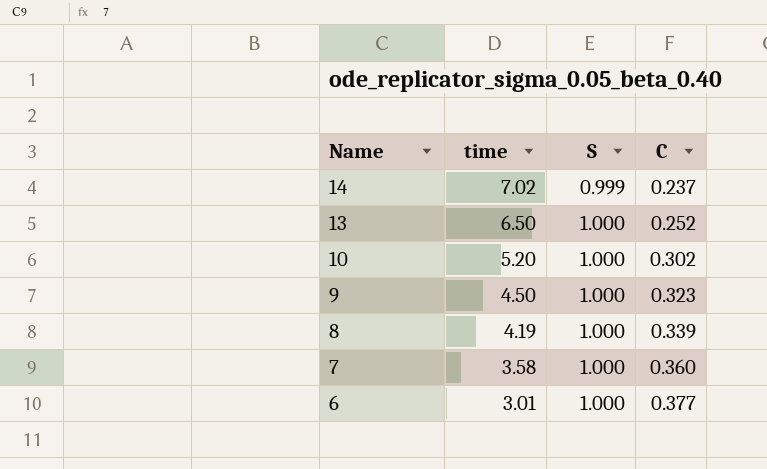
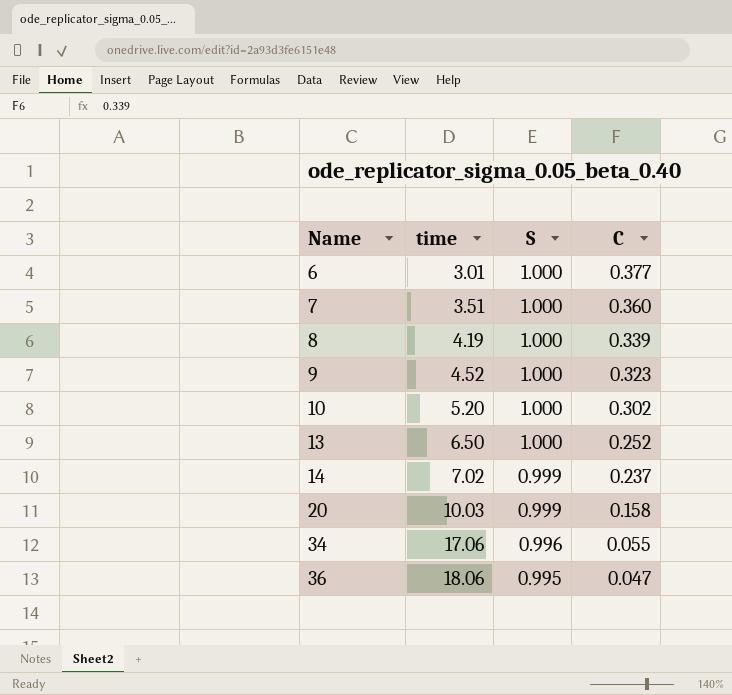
row order: Name descending -> Name ascending
7 | time: 3.58 -> 3.51
9 | time: 4.50 -> 4.52
row 20: none -> 10.03 | 0.999 | 0.158
row 34: none -> 17.06 | 0.996 | 0.055
row 36: none -> 18.06 | 0.995 | 0.047

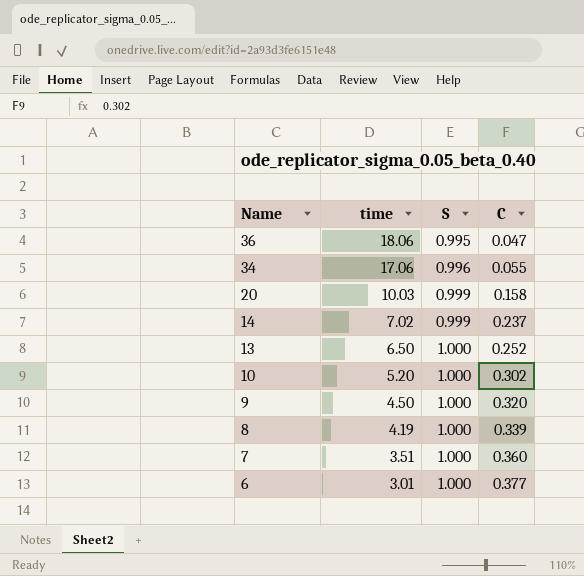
row order: Name ascending -> Name descending
9 | time: 4.52 -> 4.50
9 | C: 0.323 -> 0.320

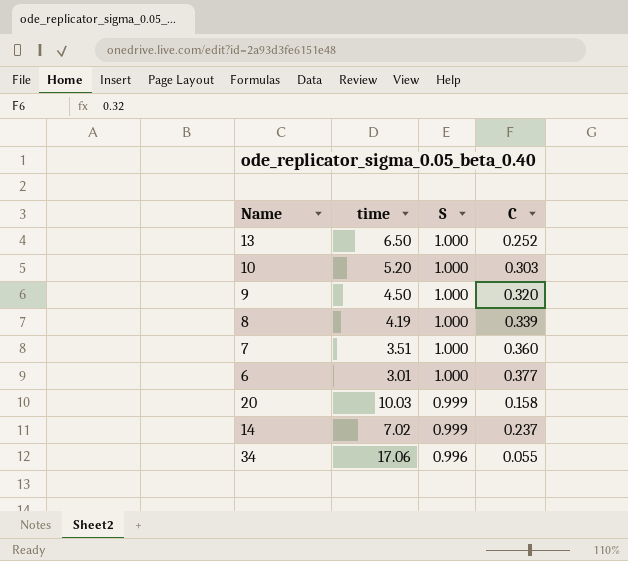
row order: Name descending -> S descending
row 36: 18.06 | 0.995 | 0.047 -> none
10 | C: 0.302 -> 0.303

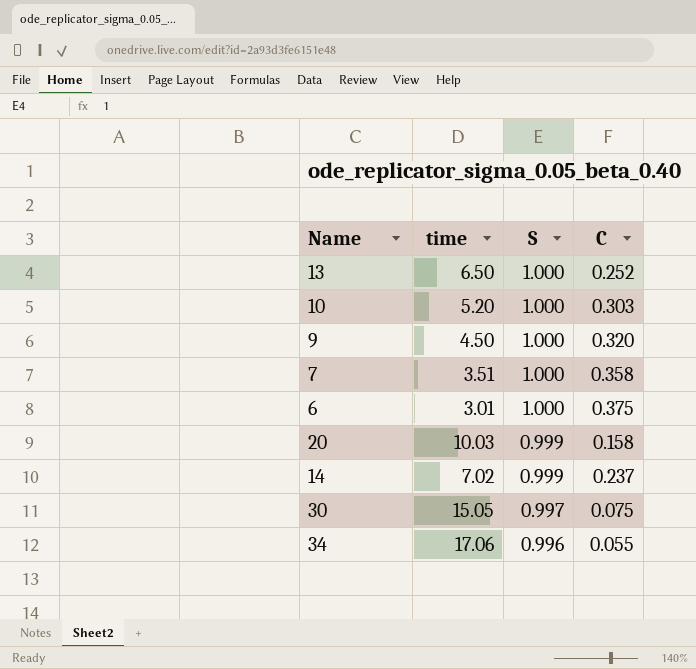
row 8: 4.19 | 1.000 | 0.339 -> none
7 | C: 0.360 -> 0.358
6 | C: 0.377 -> 0.375
row 30: none -> 15.05 | 0.997 | 0.075

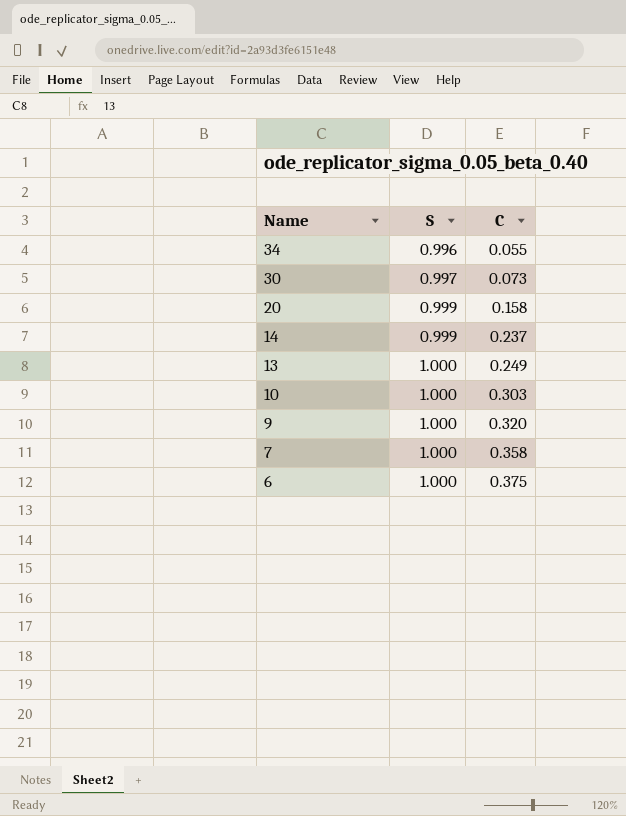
row order: S descending -> Name descending
column time | position: 2 -> none
30 | C: 0.075 -> 0.073
13 | C: 0.252 -> 0.249

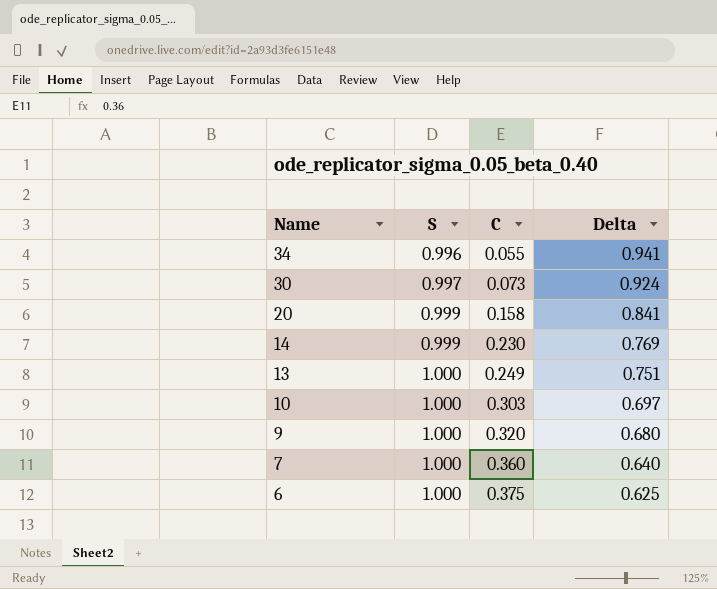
column Delta | formula: none -> [S] - [C]
14 | C: 0.237 -> 0.230
7 | C: 0.358 -> 0.360

